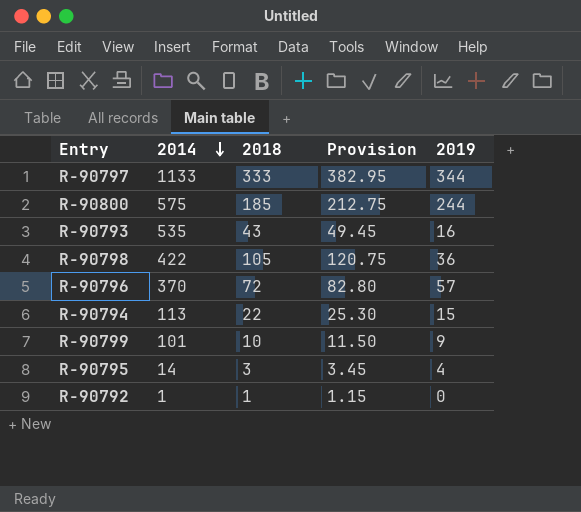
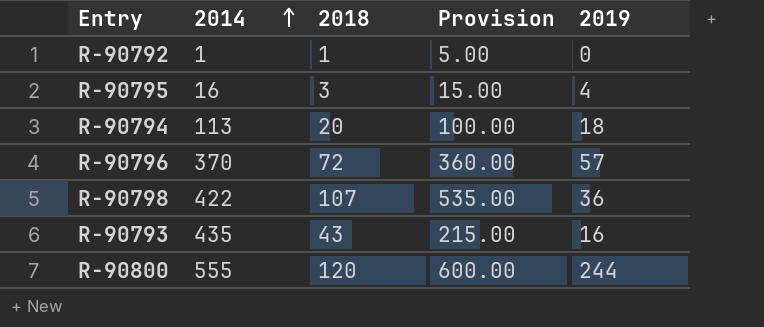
row order: 2014 descending -> 2014 ascending
column Provision | formula: [2018] * 1.15 -> [2018] * 5
row R-90797: 1133 | 333 | 382.95 | 344 -> none
row R-90799: 101 | 10 | 11.50 | 9 -> none
R-90795 | 2014: 14 -> 16
R-90794 | 2018: 22 -> 20
R-90794 | 2019: 15 -> 18
R-90798 | 2018: 105 -> 107
R-90793 | 2014: 535 -> 435
R-90800 | 2014: 575 -> 555
R-90800 | 2018: 185 -> 120

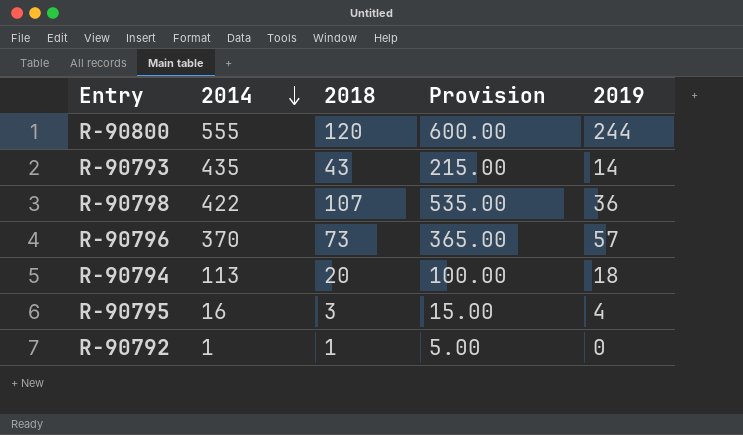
row order: 2014 ascending -> 2014 descending
R-90793 | 2019: 16 -> 14
R-90796 | 2018: 72 -> 73
R-90796 | Provision: 360.00 -> 365.00

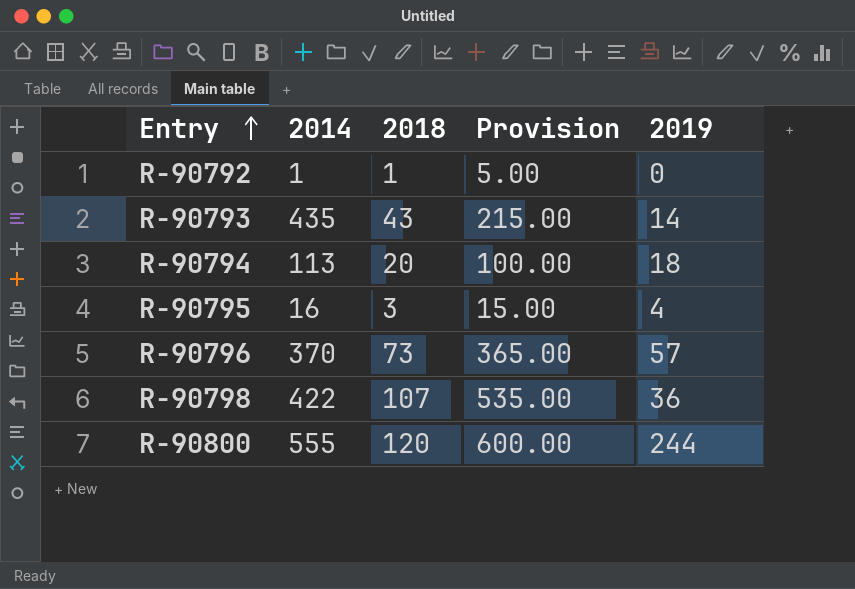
row order: 2014 descending -> Entry ascending

